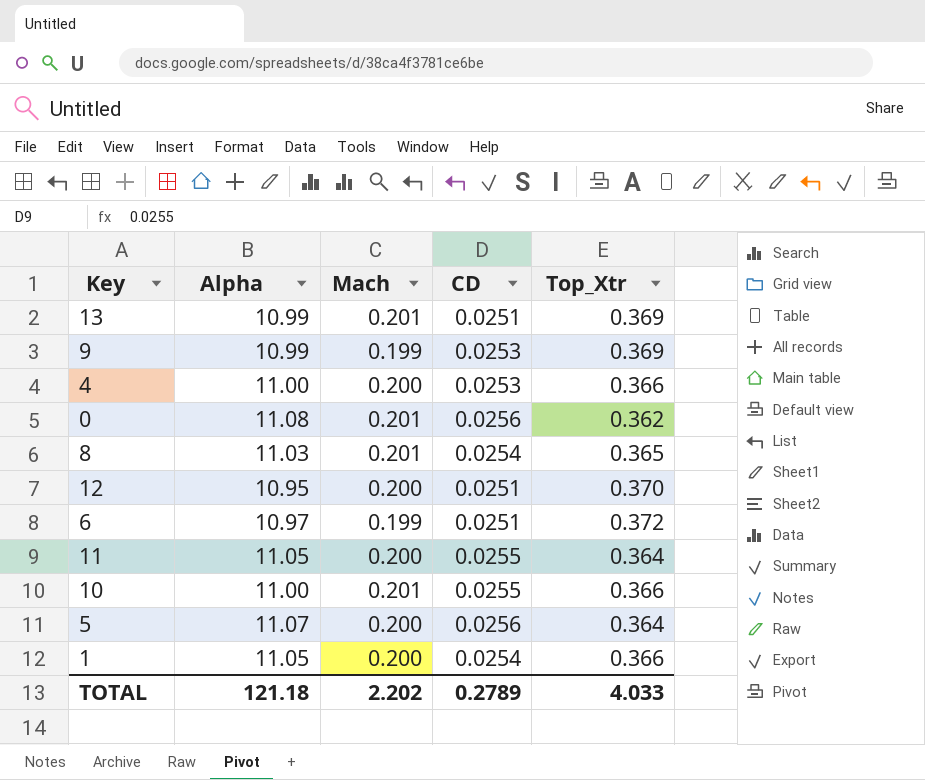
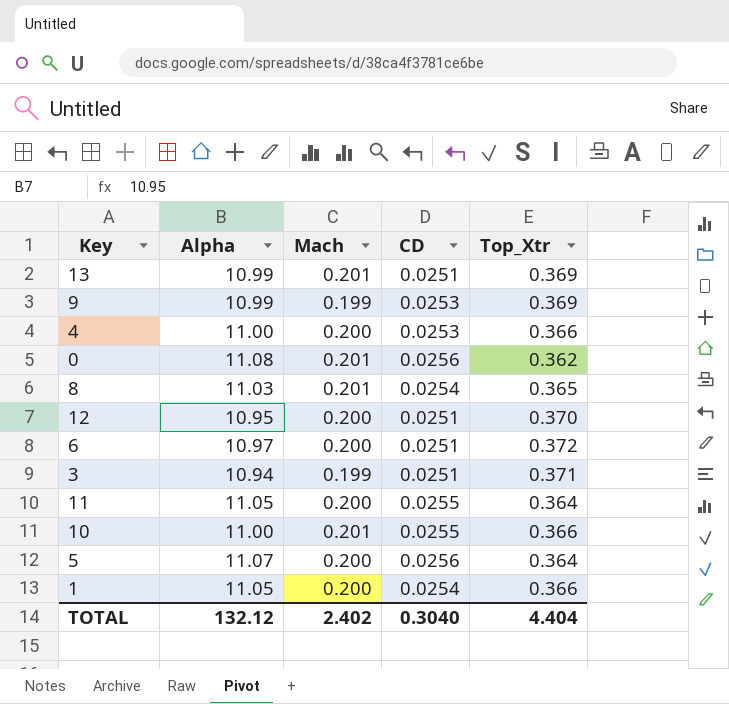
6 | Mach: 0.199 -> 0.200
row 3: none -> 10.94 | 0.199 | 0.0251 | 0.371
TOTAL | Alpha: 121.18 -> 132.12
TOTAL | Mach: 2.202 -> 2.402
TOTAL | CD: 0.2789 -> 0.3040
TOTAL | Top_Xtr: 4.033 -> 4.404

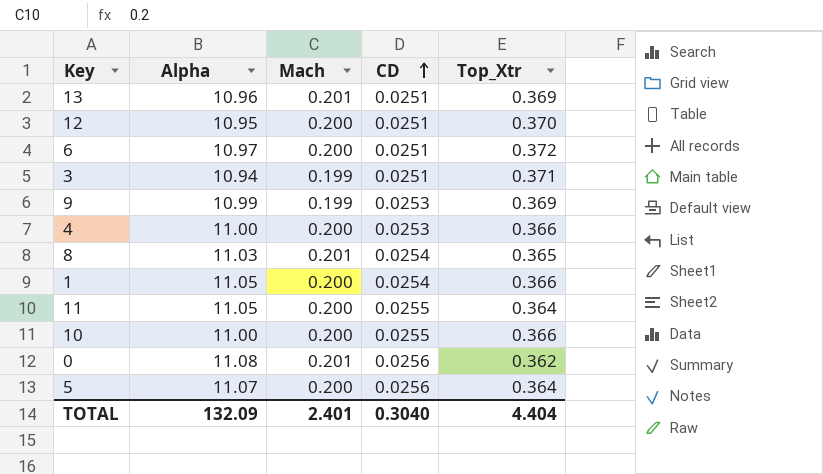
row order: none -> CD ascending
13 | Alpha: 10.99 -> 10.96
10 | Mach: 0.201 -> 0.200
TOTAL | Alpha: 132.12 -> 132.09
TOTAL | Mach: 2.402 -> 2.401

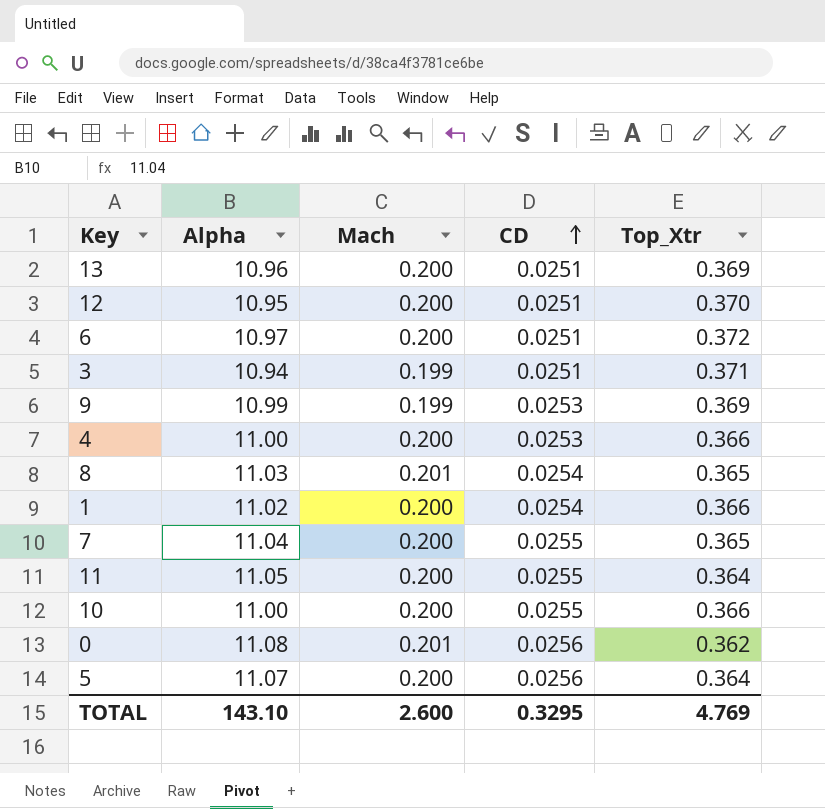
13 | Mach: 0.201 -> 0.200
1 | Alpha: 11.05 -> 11.02
row 7: none -> 11.04 | 0.200 | 0.0255 | 0.365
TOTAL | Alpha: 132.09 -> 143.10
TOTAL | Mach: 2.401 -> 2.600
TOTAL | CD: 0.3040 -> 0.3295
TOTAL | Top_Xtr: 4.404 -> 4.769

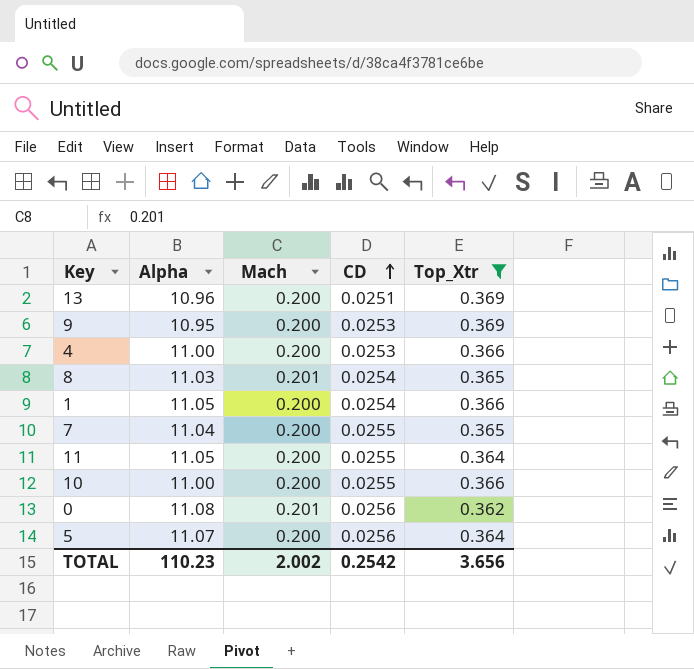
filter: none -> Top_Xtr <= 0.369
9 | Alpha: 10.99 -> 10.95
9 | Mach: 0.199 -> 0.200
1 | Alpha: 11.02 -> 11.05
TOTAL | Alpha: 143.10 -> 110.23
TOTAL | Mach: 2.600 -> 2.002
TOTAL | CD: 0.3295 -> 0.2542
TOTAL | Top_Xtr: 4.769 -> 3.656

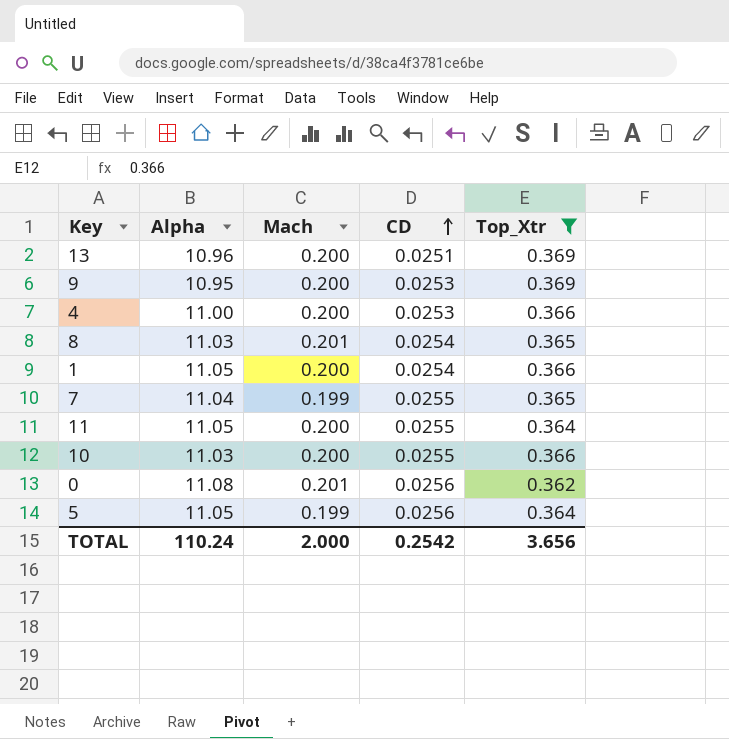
7 | Mach: 0.200 -> 0.199
10 | Alpha: 11.00 -> 11.03
5 | Alpha: 11.07 -> 11.05
5 | Mach: 0.200 -> 0.199
TOTAL | Alpha: 110.23 -> 110.24
TOTAL | Mach: 2.002 -> 2.000

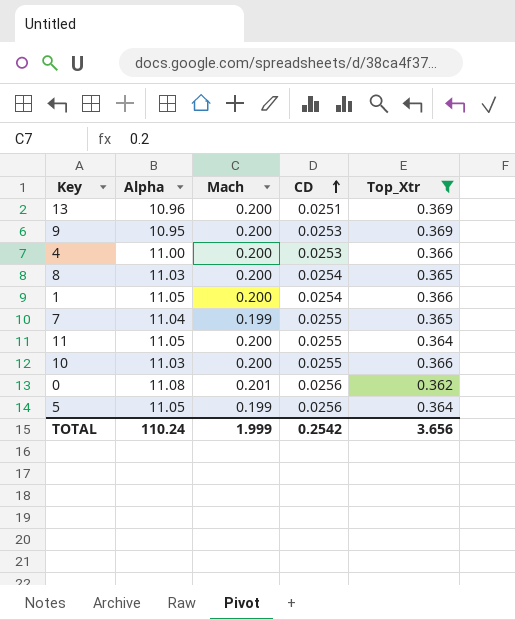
8 | Mach: 0.201 -> 0.200
TOTAL | Mach: 2.000 -> 1.999

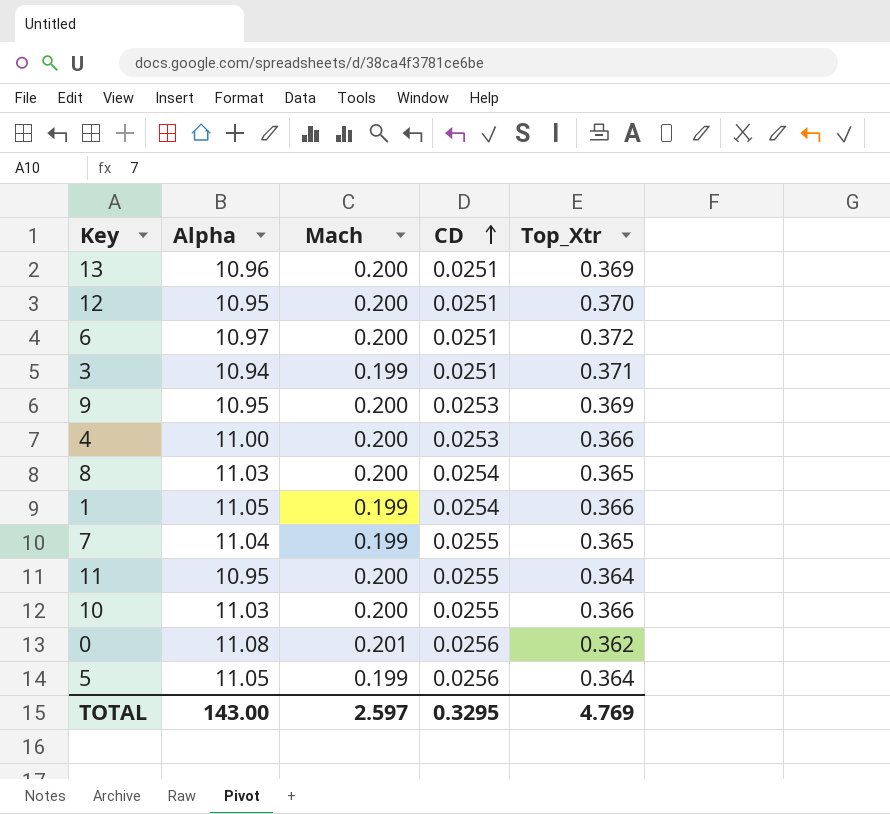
filter: Top_Xtr <= 0.369 -> none
1 | Mach: 0.200 -> 0.199
11 | Alpha: 11.05 -> 10.95
TOTAL | Alpha: 110.24 -> 143.00
TOTAL | Mach: 1.999 -> 2.597
TOTAL | CD: 0.2542 -> 0.3295
TOTAL | Top_Xtr: 3.656 -> 4.769

